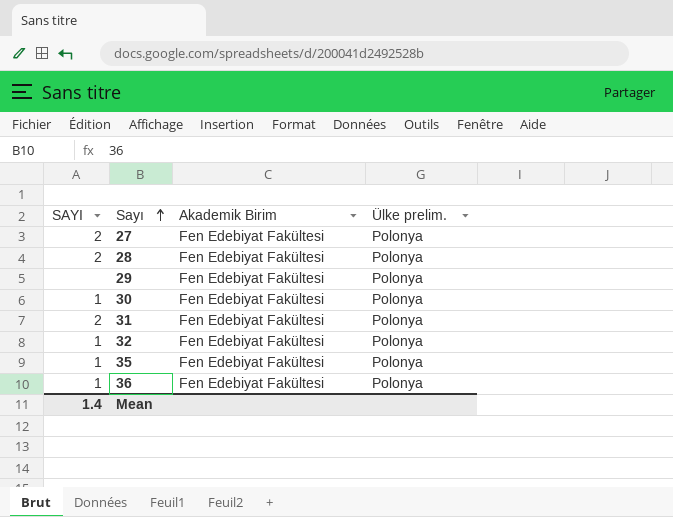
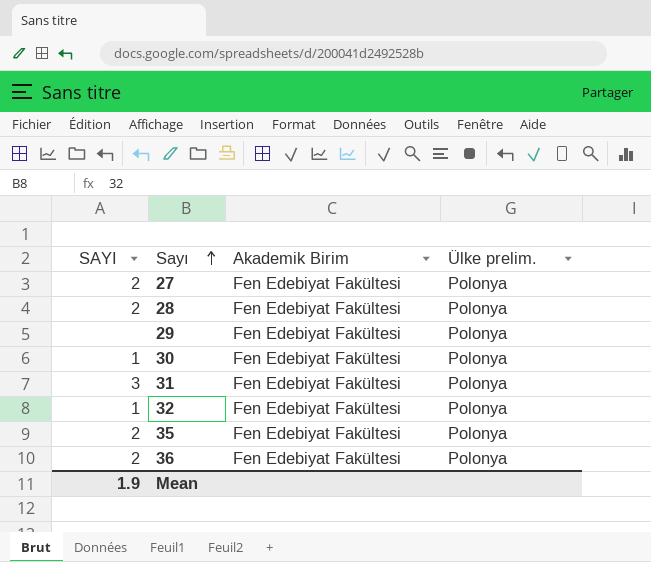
31 | SAYI: 2 -> 3
35 | SAYI: 1 -> 2
36 | SAYI: 1 -> 2
Mean | SAYI: 1.4 -> 1.9

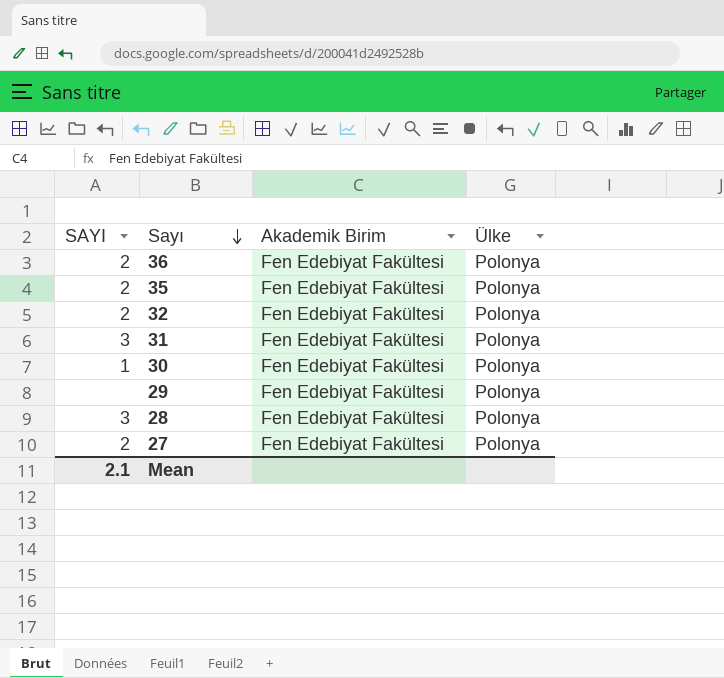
row order: Sayı ascending -> Sayı descending
column name: Ülke prelim. -> Ülke
32 | SAYI: 1 -> 2
28 | SAYI: 2 -> 3
Mean | SAYI: 1.9 -> 2.1

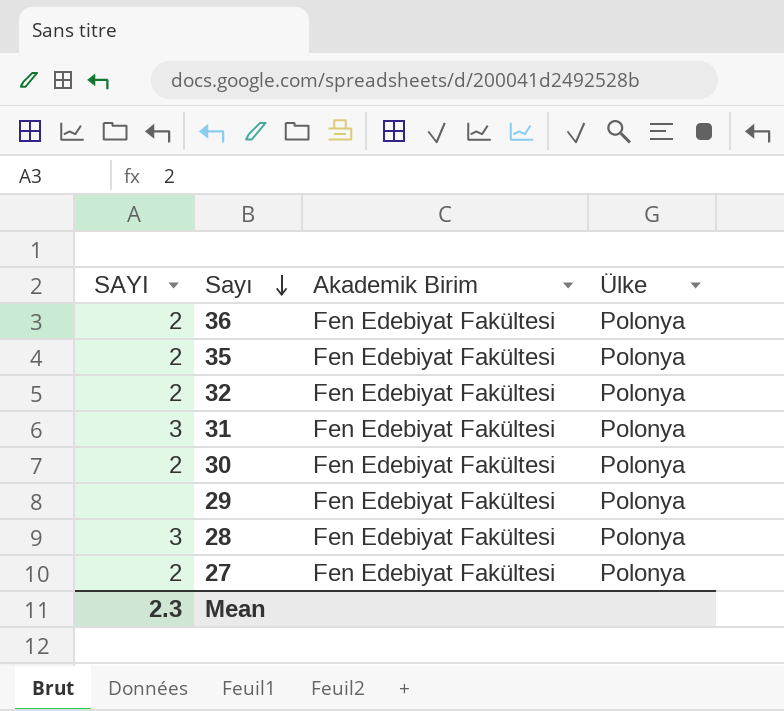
30 | SAYI: 1 -> 2
Mean | SAYI: 2.1 -> 2.3

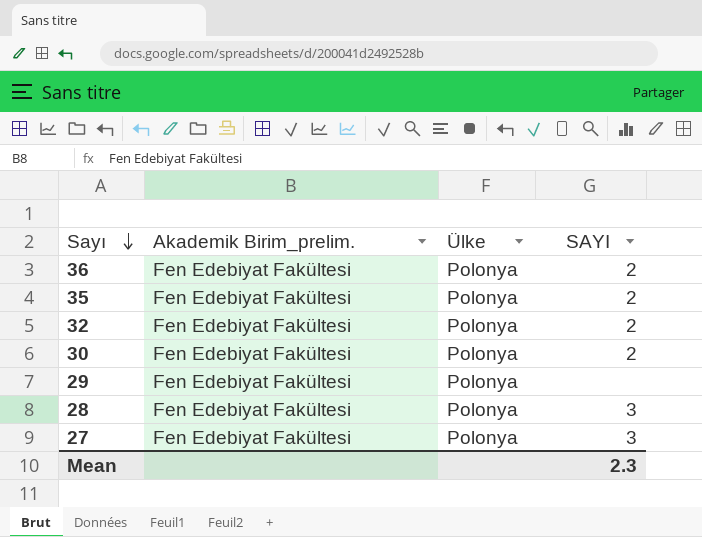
column name: Akademik Birim -> Akademik Birim_prelim.
column SAYI | position: 1 -> 4
row 31: 3 | Fen Edebiyat Fakültesi | Polonya -> none
27 | SAYI: 2 -> 3

